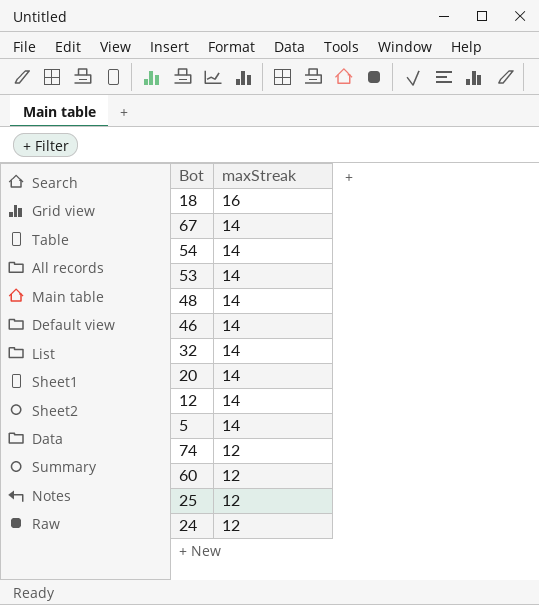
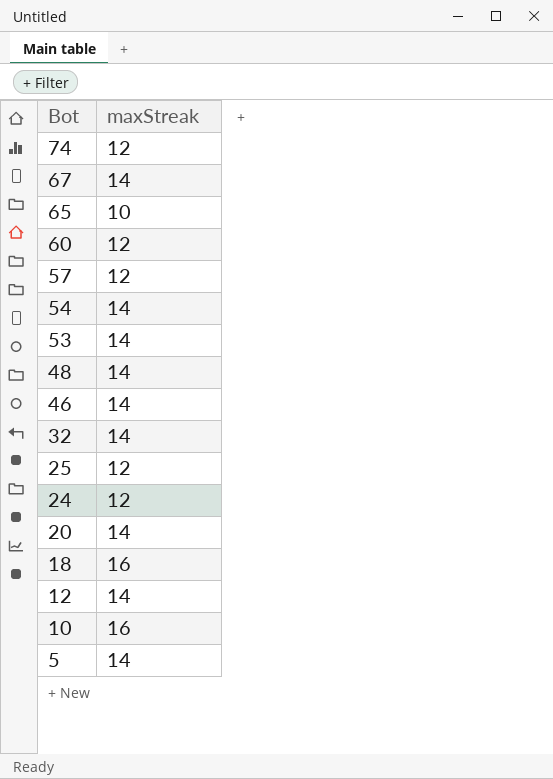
row order: maxStreak descending -> Bot descending
row 65: none -> 10
row 57: none -> 12
row 10: none -> 16

